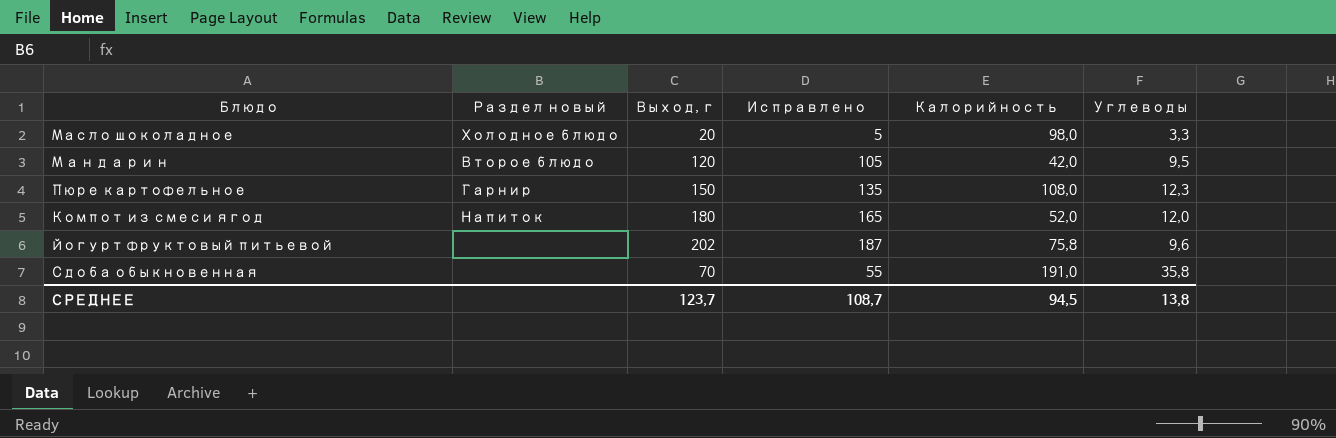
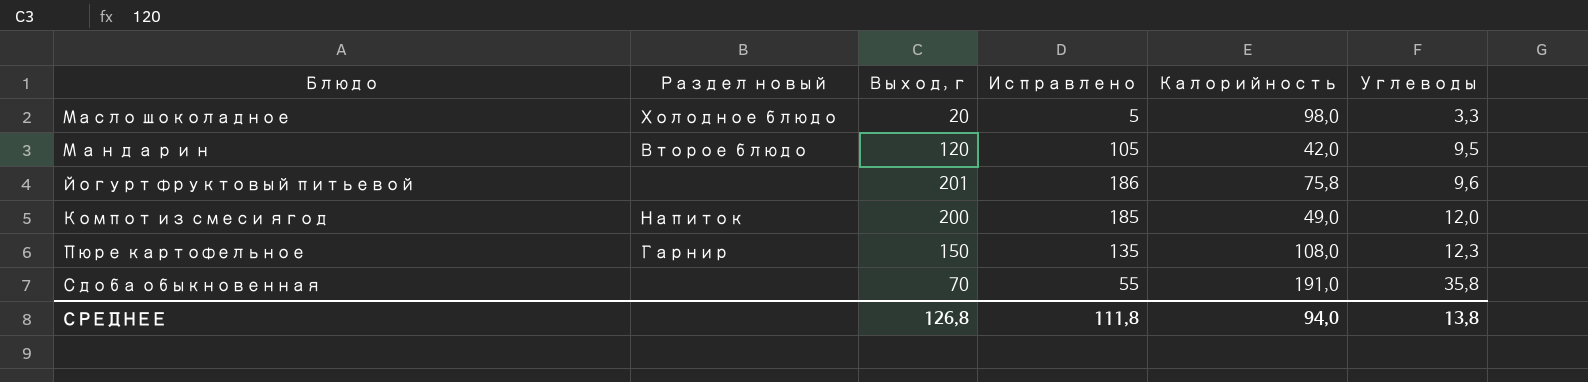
row order: none -> Углеводы ascending
Йогурт фруктовый питьевой | Выход, г: 202 -> 201
Йогурт фруктовый питьевой | Исправлено: 187 -> 186
Компот из смеси ягод | Выход, г: 180 -> 200
Компот из смеси ягод | Исправлено: 165 -> 185
Компот из смеси ягод | Калорийность: 52,0 -> 49,0
СРЕДНЕЕ | Выход, г: 123,7 -> 126,8
СРЕДНЕЕ | Исправлено: 108,7 -> 111,8
СРЕДНЕЕ | Калорийность: 94,5 -> 94,0

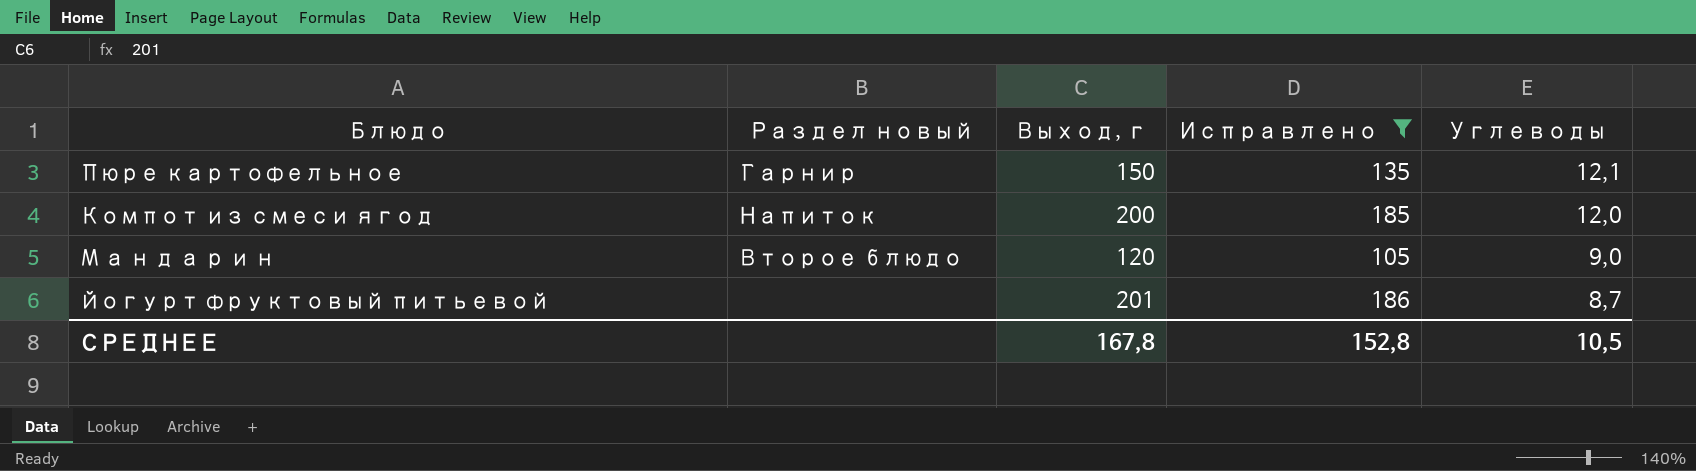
filter: none -> Исправлено >= 105
row order: Углеводы ascending -> Углеводы descending
column Калорийность | position: 5 -> none
Пюре картофельное | Углеводы: 12,3 -> 12,1
М а н д а р и н | Углеводы: 9,5 -> 9,0
Йогурт фруктовый питьевой | Углеводы: 9,6 -> 8,7
СРЕДНЕЕ | Выход, г: 126,8 -> 167,8
СРЕДНЕЕ | Исправлено: 111,8 -> 152,8
СРЕДНЕЕ | Углеводы: 13,8 -> 10,5

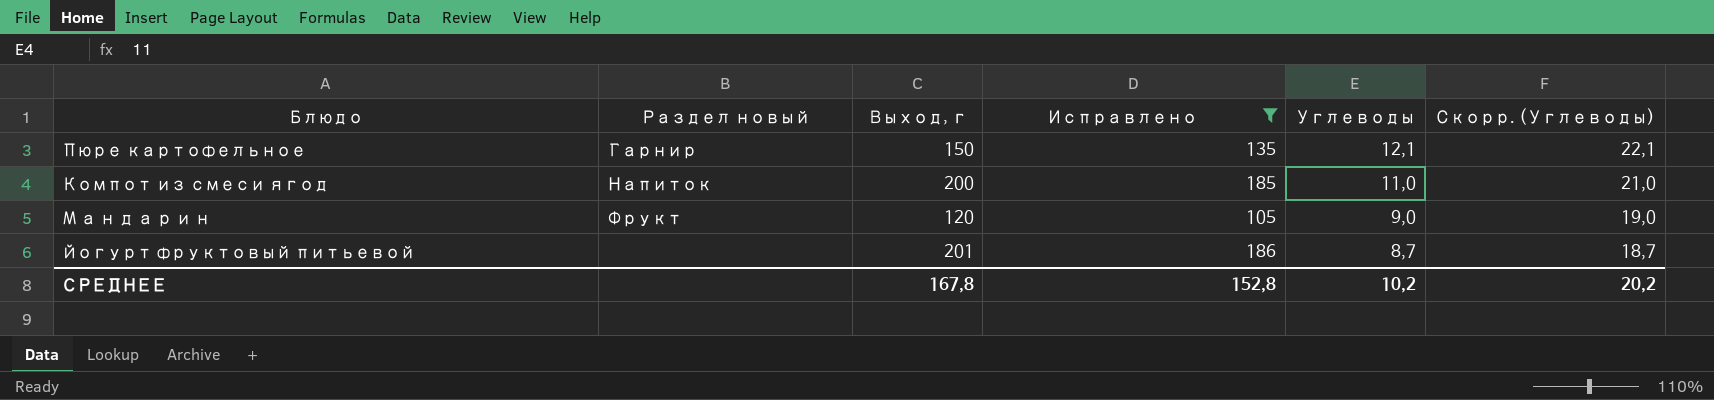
column Скорр. (Углеводы) | formula: none -> [Углеводы] + 10
Компот из смеси ягод | Углеводы: 12,0 -> 11,0
М а н д а р и н | Раздел новый: Второе блюдо -> Фрукт
СРЕДНЕЕ | Углеводы: 10,5 -> 10,2

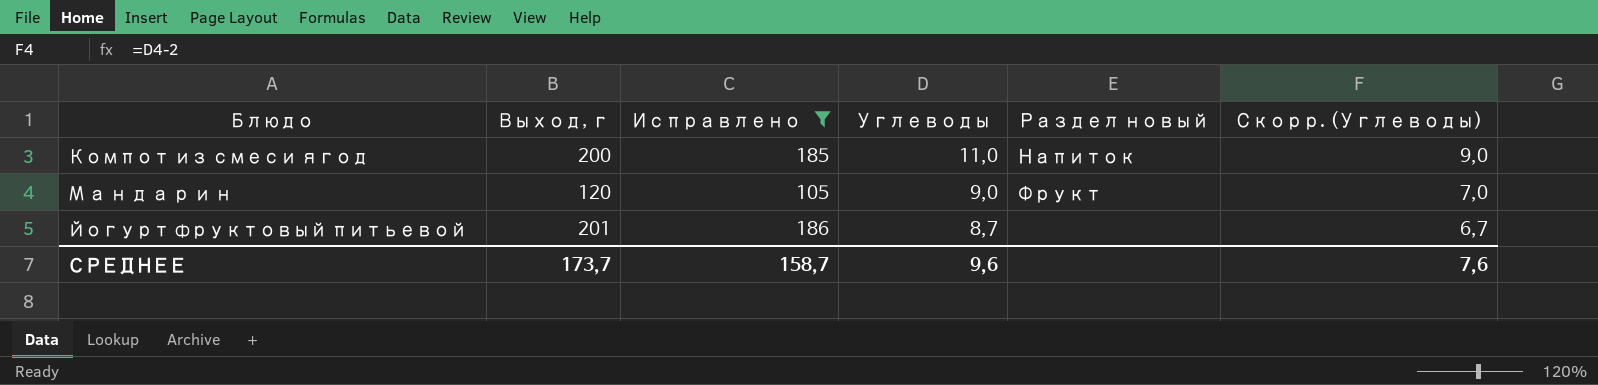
column Раздел новый | position: 2 -> 5
column Скорр. (Углеводы) | formula: [Углеводы] + 10 -> [Углеводы] - 2
row Пюре картофельное: Гарнир | 150 | 135 | 12,1 | 22,1 -> none
СРЕДНЕЕ | Выход, г: 167,8 -> 173,7
СРЕДНЕЕ | Исправлено: 152,8 -> 158,7
СРЕДНЕЕ | Углеводы: 10,2 -> 9,6
СРЕДНЕЕ | Скорр. (Углеводы): 20,2 -> 7,6

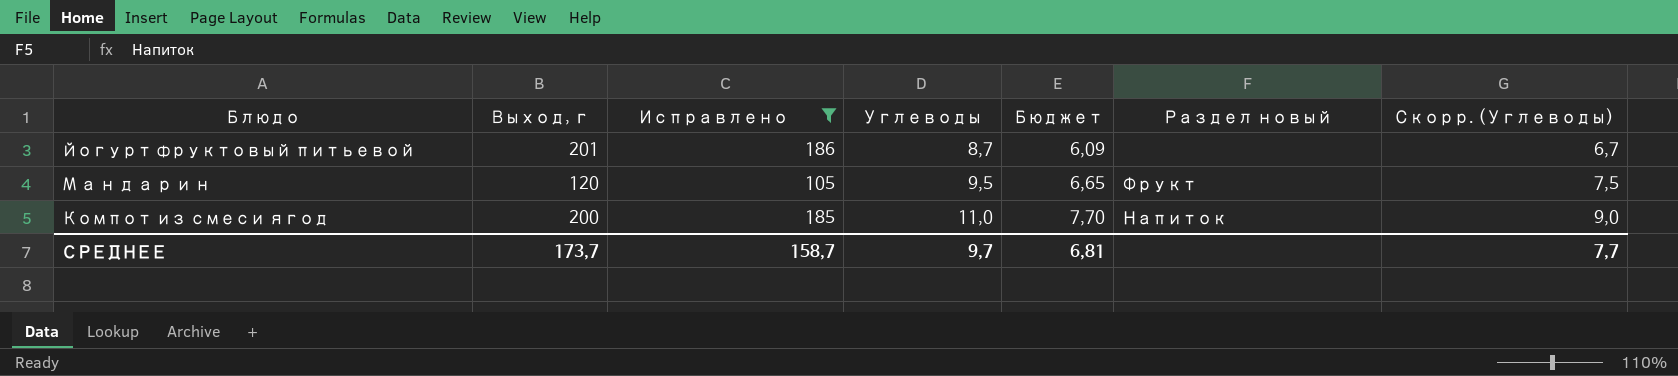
row order: Углеводы descending -> Углеводы ascending
column Бюджет | formula: none -> [Углеводы] * 0,7
М а н д а р и н | Углеводы: 9,0 -> 9,5
М а н д а р и н | Скорр. (Углеводы): 7,0 -> 7,5
СРЕДНЕЕ | Углеводы: 9,6 -> 9,7
СРЕДНЕЕ | Скорр. (Углеводы): 7,6 -> 7,7

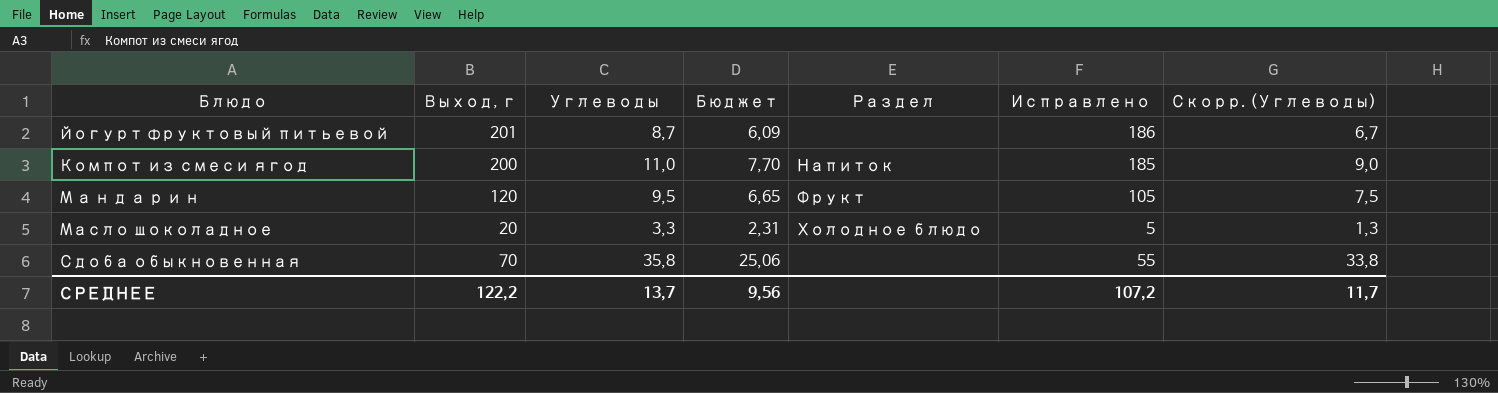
filter: Исправлено >= 105 -> none
row order: Углеводы ascending -> Блюдо ascending
column name: Раздел новый -> Раздел
column Исправлено | position: 3 -> 6
СРЕДНЕЕ | Выход, г: 173,7 -> 122,2
СРЕДНЕЕ | Углеводы: 9,7 -> 13,7
СРЕДНЕЕ | Бюджет: 6,81 -> 9,56
СРЕДНЕЕ | Исправлено: 158,7 -> 107,2
СРЕДНЕЕ | Скорр. (Углеводы): 7,7 -> 11,7

